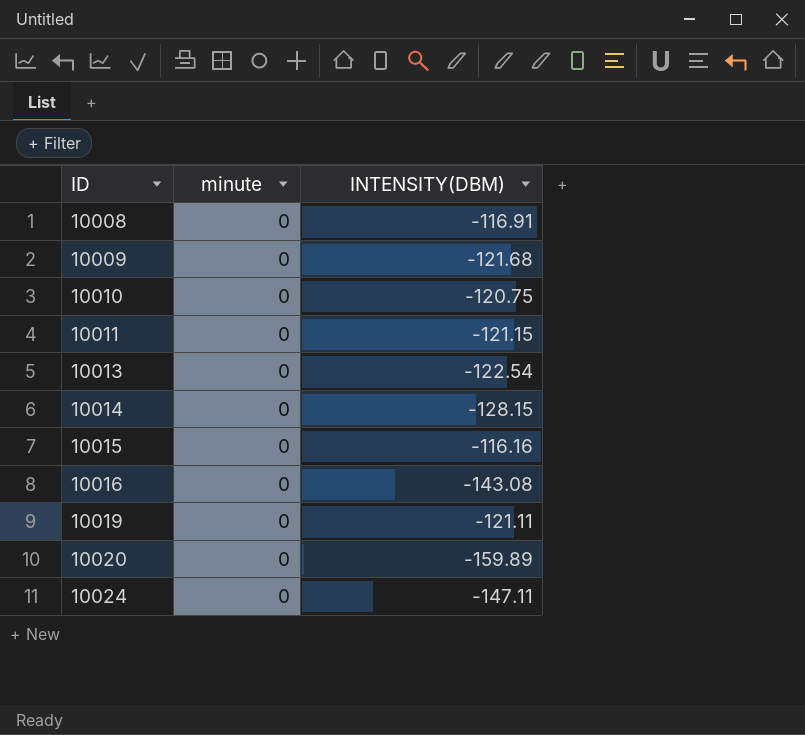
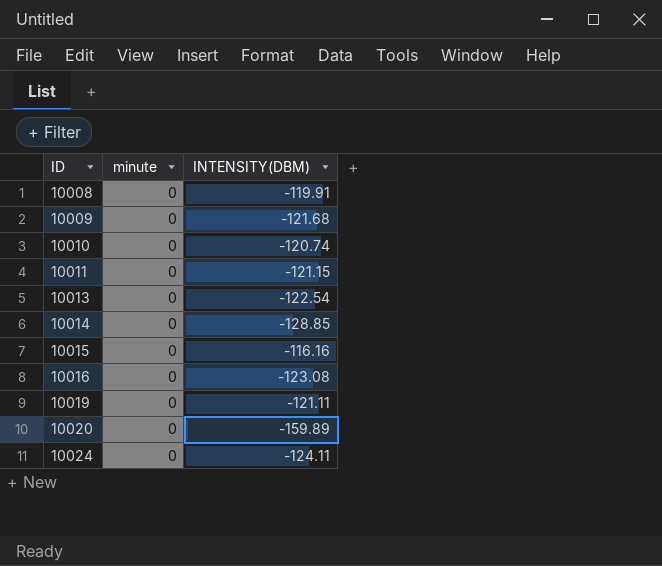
10008 | INTENSITY(DBM): -116.91 -> -119.91
10010 | INTENSITY(DBM): -120.75 -> -120.74
10014 | INTENSITY(DBM): -128.15 -> -128.85
10016 | INTENSITY(DBM): -143.08 -> -123.08
10024 | INTENSITY(DBM): -147.11 -> -124.11

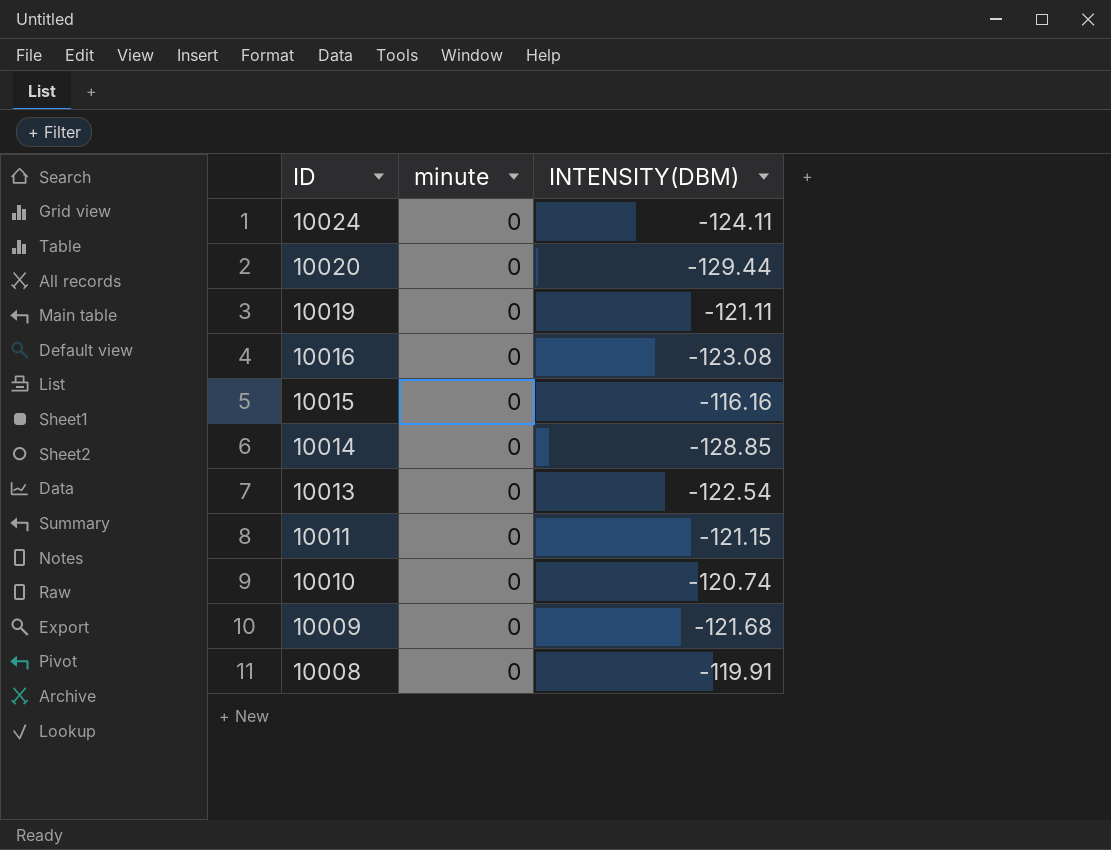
row order: ID ascending -> ID descending
10020 | INTENSITY(DBM): -159.89 -> -129.44

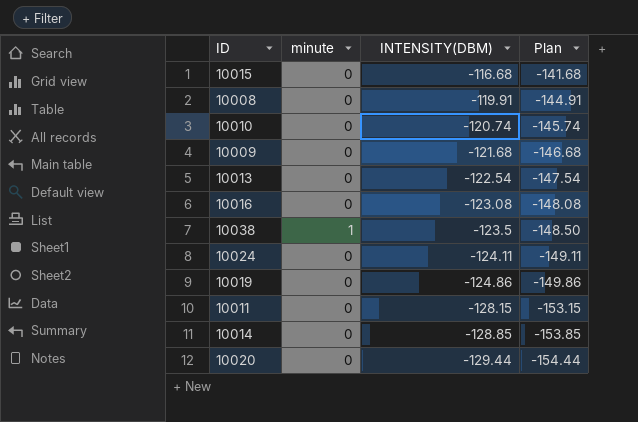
row order: ID descending -> INTENSITY(DBM) descending
column Plan | formula: none -> [INTENSITY(DBM)] - 25
10015 | INTENSITY(DBM): -116.16 -> -116.68
row 10038: none -> 1 | -123.5 | -148.50
10019 | INTENSITY(DBM): -121.11 -> -124.86
10011 | INTENSITY(DBM): -121.15 -> -128.15

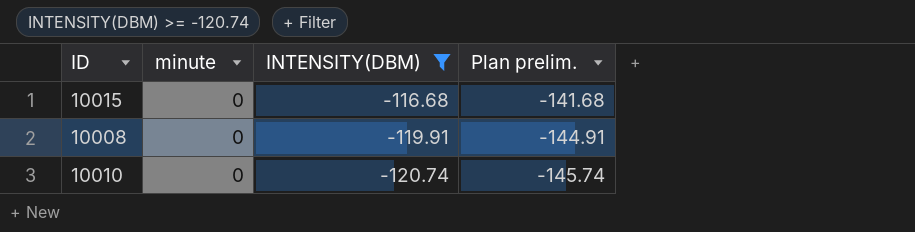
filter: none -> INTENSITY(DBM) >= -120.74
column name: Plan -> Plan prelim.

